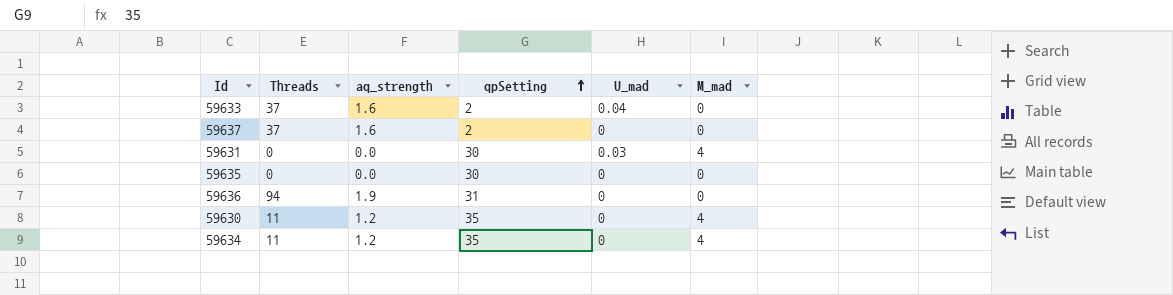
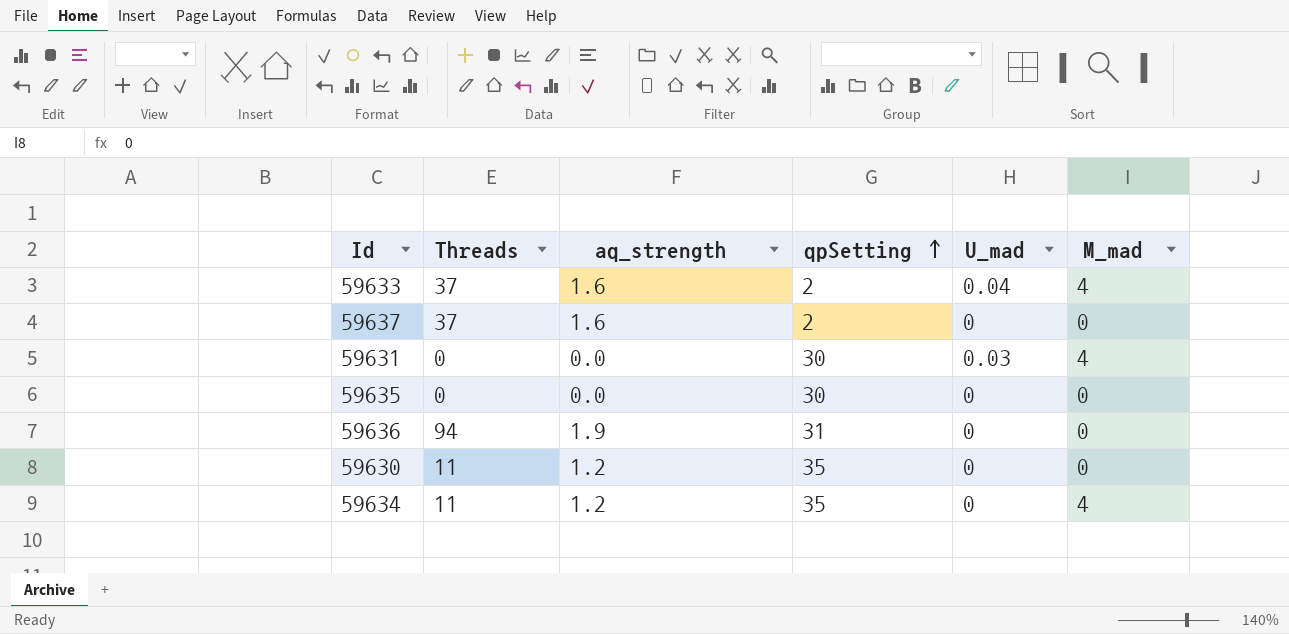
59633 | M_mad: 0 -> 4
59630 | M_mad: 4 -> 0

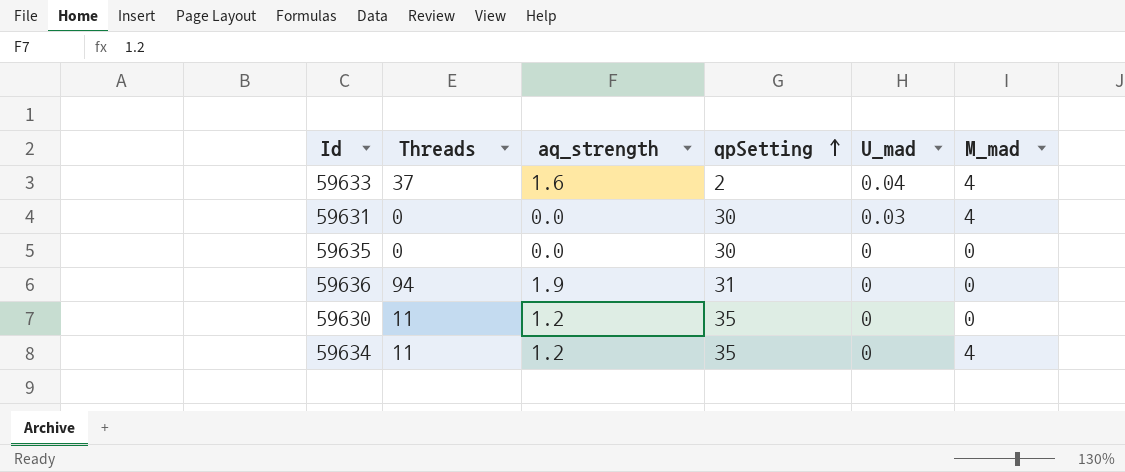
row 59637: 37 | 1.6 | 2 | 0 | 0 -> none

